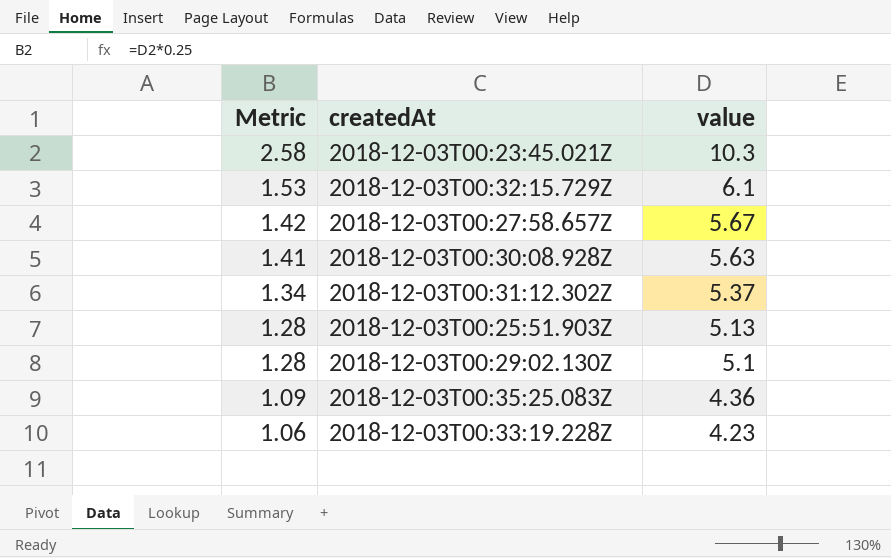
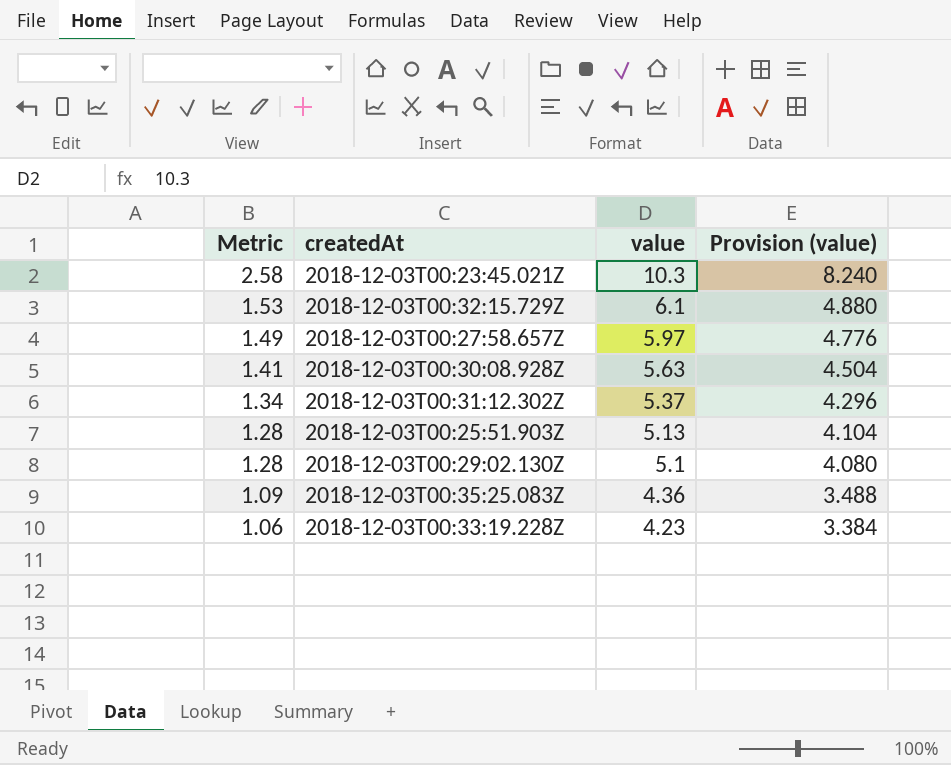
column Provision (value) | formula: none -> [value] * 0.8
2018-12-03T00:27:58.657Z | Metric: 1.42 -> 1.49
2018-12-03T00:27:58.657Z | value: 5.67 -> 5.97

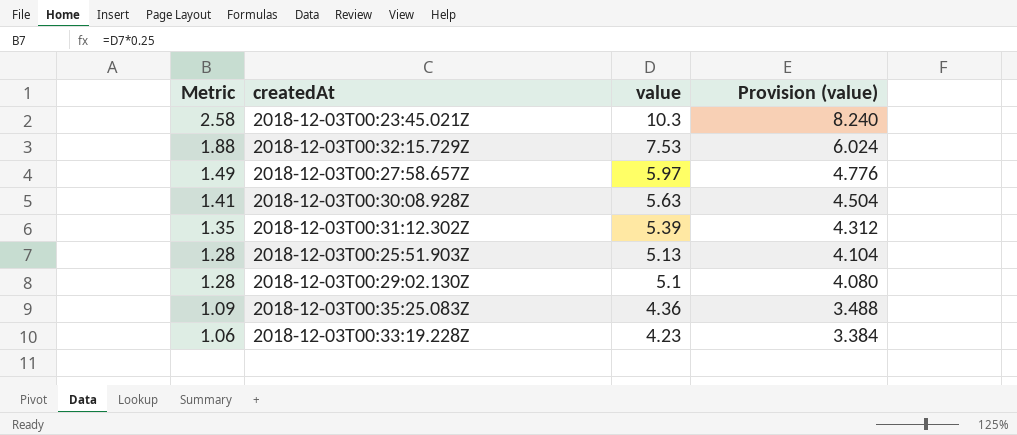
2018-12-03T00:32:15.729Z | Metric: 1.53 -> 1.88
2018-12-03T00:32:15.729Z | value: 6.1 -> 7.53
2018-12-03T00:32:15.729Z | Provision (value): 4.880 -> 6.024
2018-12-03T00:31:12.302Z | Metric: 1.34 -> 1.35
2018-12-03T00:31:12.302Z | value: 5.37 -> 5.39
2018-12-03T00:31:12.302Z | Provision (value): 4.296 -> 4.312

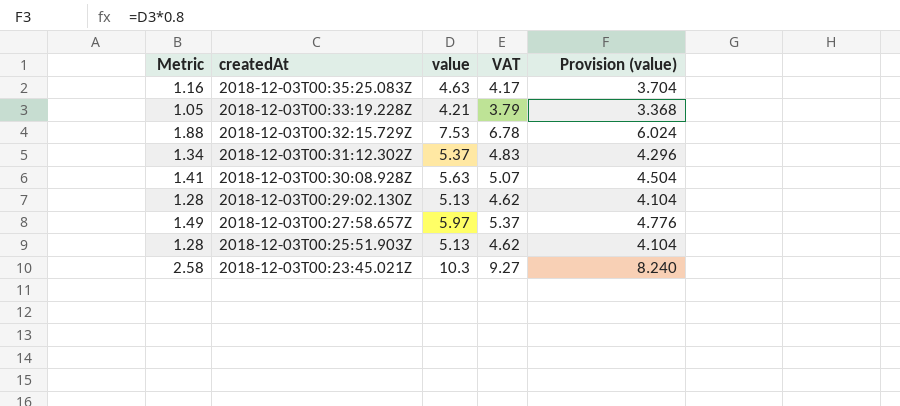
row order: Metric descending -> createdAt descending
column VAT | formula: none -> [value] * 0.9
2018-12-03T00:35:25.083Z | Metric: 1.09 -> 1.16
2018-12-03T00:35:25.083Z | value: 4.36 -> 4.63
2018-12-03T00:35:25.083Z | Provision (value): 3.488 -> 3.704
2018-12-03T00:33:19.228Z | Metric: 1.06 -> 1.05
2018-12-03T00:33:19.228Z | value: 4.23 -> 4.21
2018-12-03T00:33:19.228Z | Provision (value): 3.384 -> 3.368
2018-12-03T00:31:12.302Z | Metric: 1.35 -> 1.34
2018-12-03T00:31:12.302Z | value: 5.39 -> 5.37
2018-12-03T00:31:12.302Z | Provision (value): 4.312 -> 4.296
2018-12-03T00:29:02.130Z | value: 5.1 -> 5.13
2018-12-03T00:29:02.130Z | Provision (value): 4.080 -> 4.104

